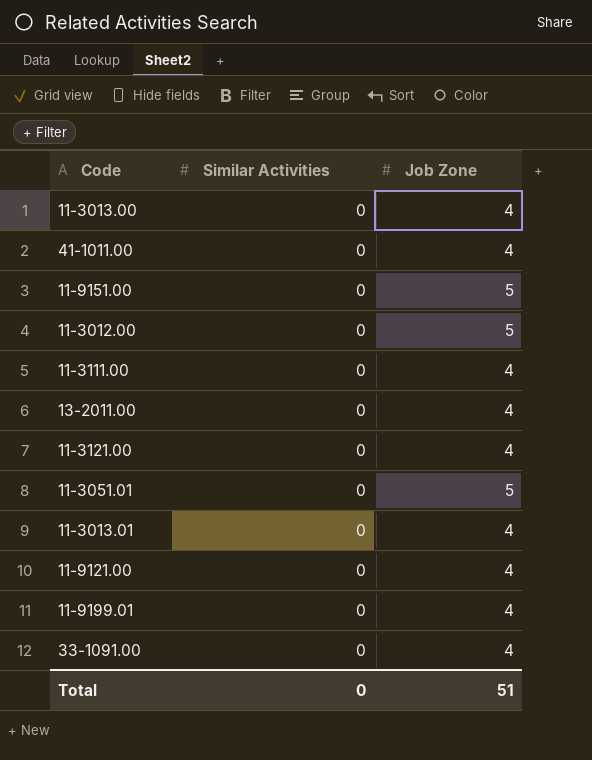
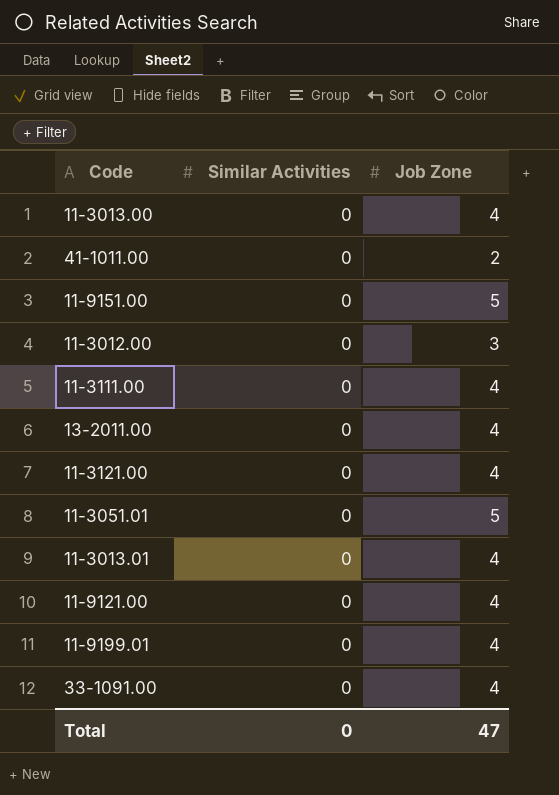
41-1011.00 | Job Zone: 4 -> 2
11-3012.00 | Job Zone: 5 -> 3
Total | Job Zone: 51 -> 47

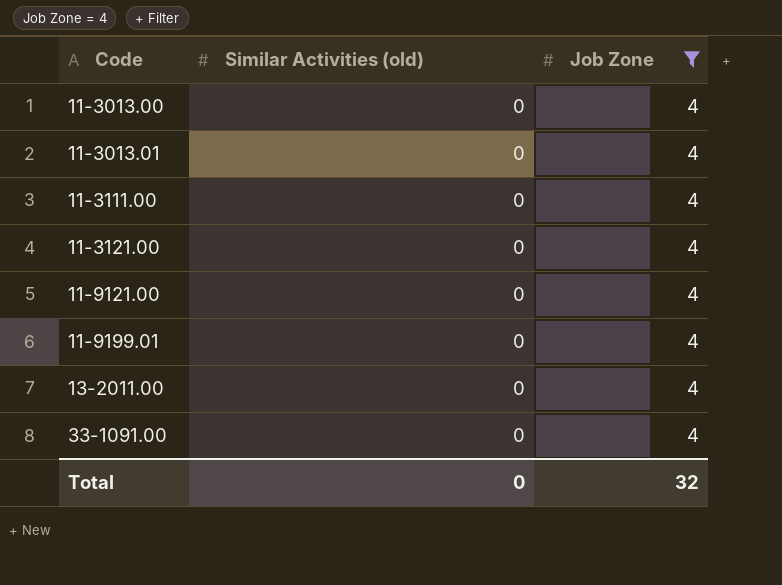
filter: none -> Job Zone = 4
row order: none -> Code ascending
column name: Similar Activities -> Similar Activities (old)
Total | Job Zone: 47 -> 32

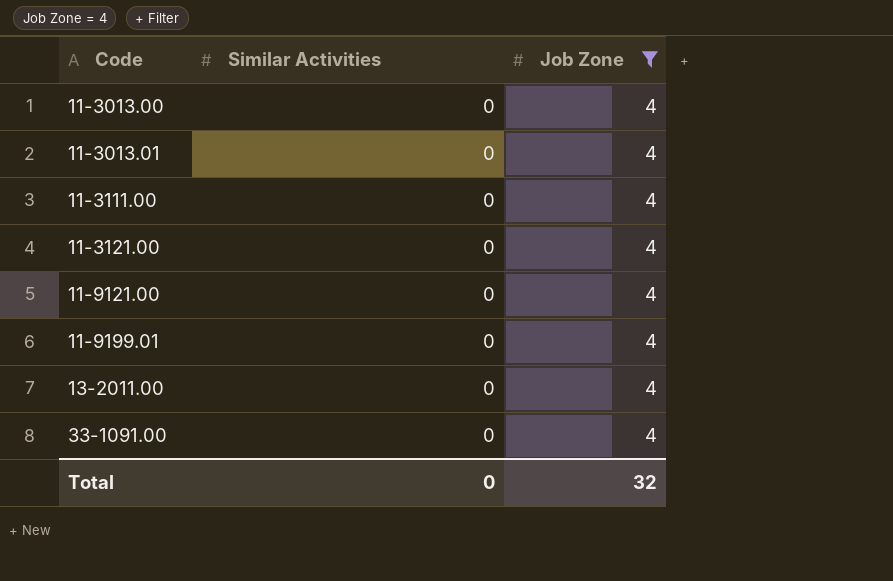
column name: Similar Activities (old) -> Similar Activities

